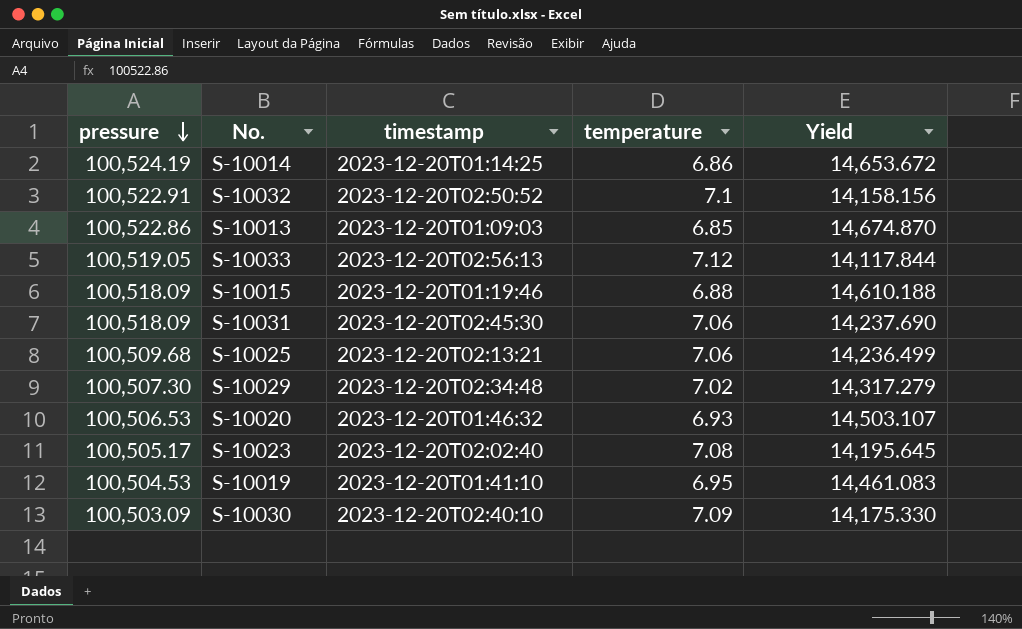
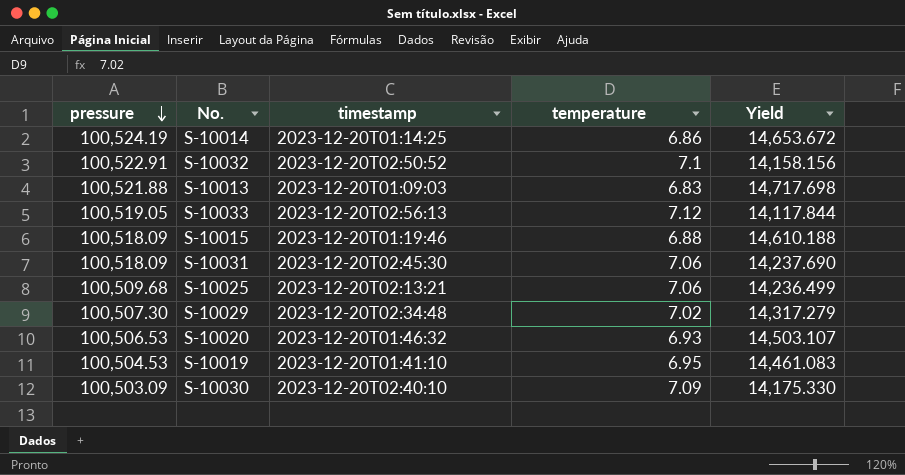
row S-10023: 100,505.17 | 2023-12-20T02:02:40 | 7.08 | 14,195.645 -> none
S-10013 | pressure: 100,522.86 -> 100,521.88
S-10013 | temperature: 6.85 -> 6.83
S-10013 | Yield: 14,674.870 -> 14,717.698

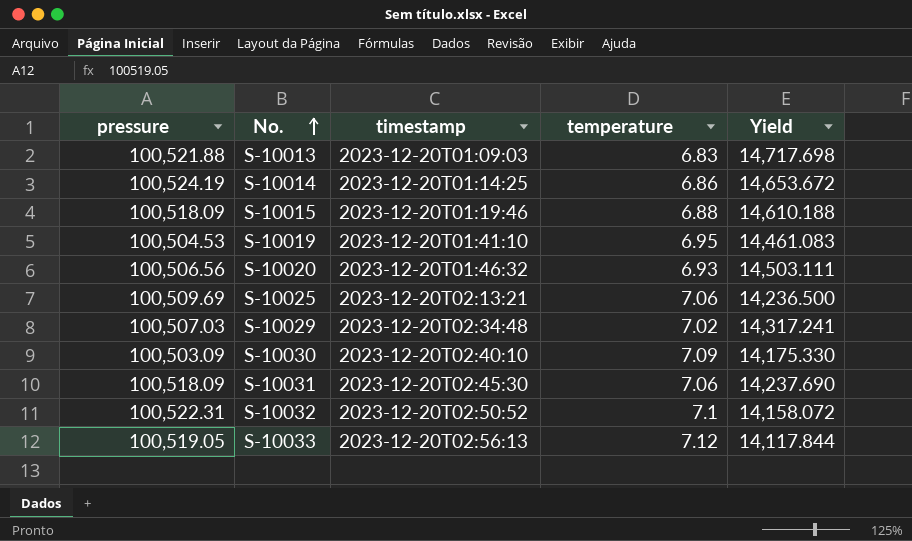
row order: pressure descending -> No. ascending
S-10020 | pressure: 100,506.53 -> 100,506.56
S-10020 | Yield: 14,503.107 -> 14,503.111
S-10025 | pressure: 100,509.68 -> 100,509.69
S-10025 | Yield: 14,236.499 -> 14,236.500
S-10029 | pressure: 100,507.30 -> 100,507.03
S-10029 | Yield: 14,317.279 -> 14,317.241
S-10032 | pressure: 100,522.91 -> 100,522.31
S-10032 | Yield: 14,158.156 -> 14,158.072

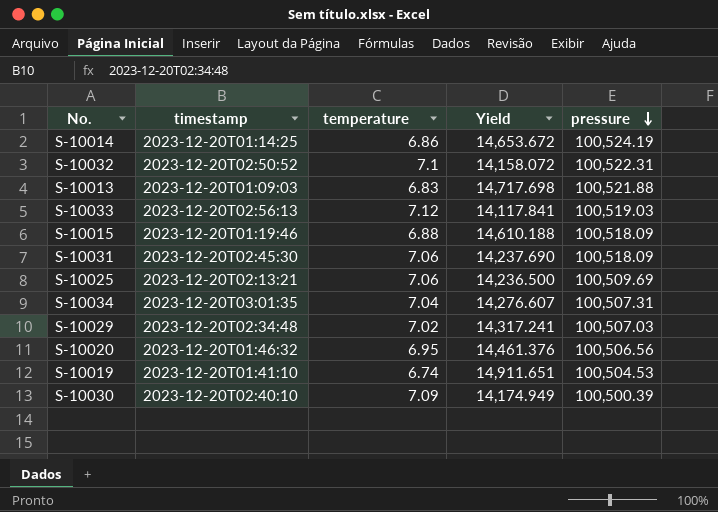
row order: No. ascending -> pressure descending
column pressure | position: 1 -> 5
S-10033 | Yield: 14,117.844 -> 14,117.841
S-10033 | pressure: 100,519.05 -> 100,519.03
row S-10034: none -> 2023-12-20T03:01:35 | 7.04 | 14,276.607 | 100,507.31
S-10020 | temperature: 6.93 -> 6.95
S-10020 | Yield: 14,503.111 -> 14,461.376
S-10019 | temperature: 6.95 -> 6.74
S-10019 | Yield: 14,461.083 -> 14,911.651
S-10030 | Yield: 14,175.330 -> 14,174.949
S-10030 | pressure: 100,503.09 -> 100,500.39

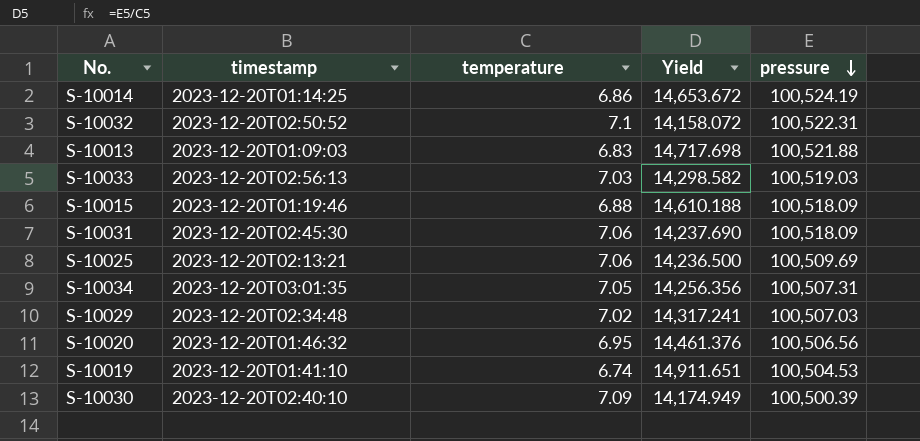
S-10033 | temperature: 7.12 -> 7.03
S-10033 | Yield: 14,117.841 -> 14,298.582
S-10034 | temperature: 7.04 -> 7.05
S-10034 | Yield: 14,276.607 -> 14,256.356

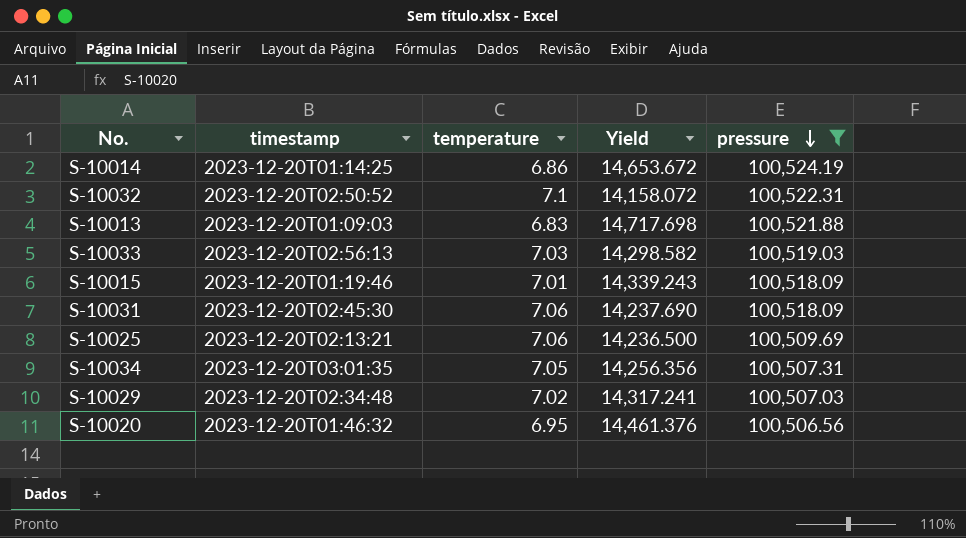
filter: none -> pressure >= 100,506.56
S-10015 | temperature: 6.88 -> 7.01
S-10015 | Yield: 14,610.188 -> 14,339.243

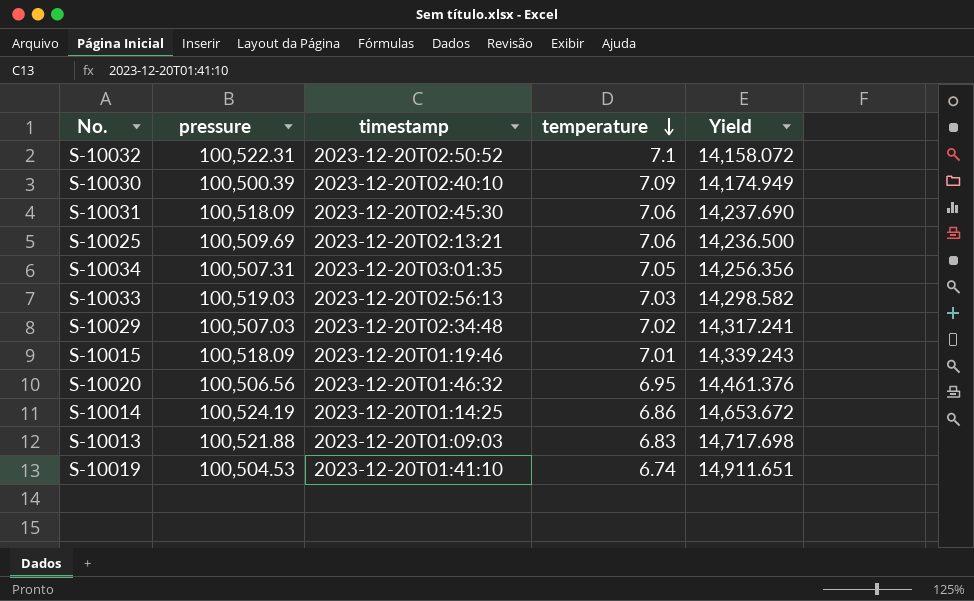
filter: pressure >= 100,506.56 -> none
row order: pressure descending -> temperature descending
column pressure | position: 5 -> 2

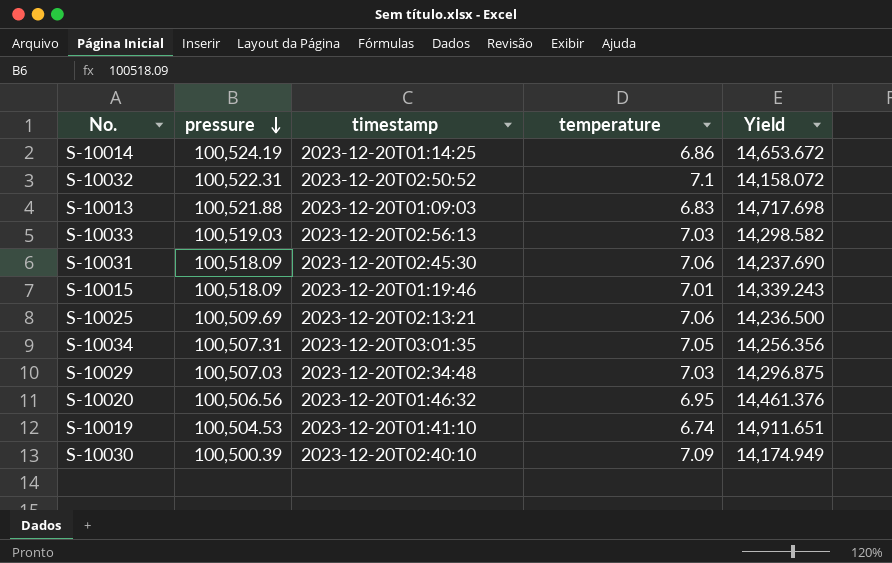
row order: temperature descending -> pressure descending
S-10029 | temperature: 7.02 -> 7.03
S-10029 | Yield: 14,317.241 -> 14,296.875

